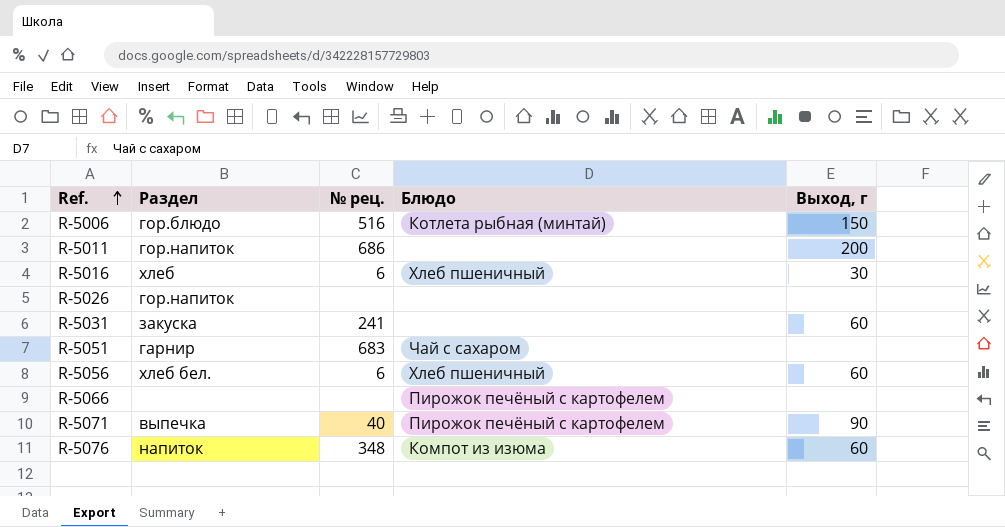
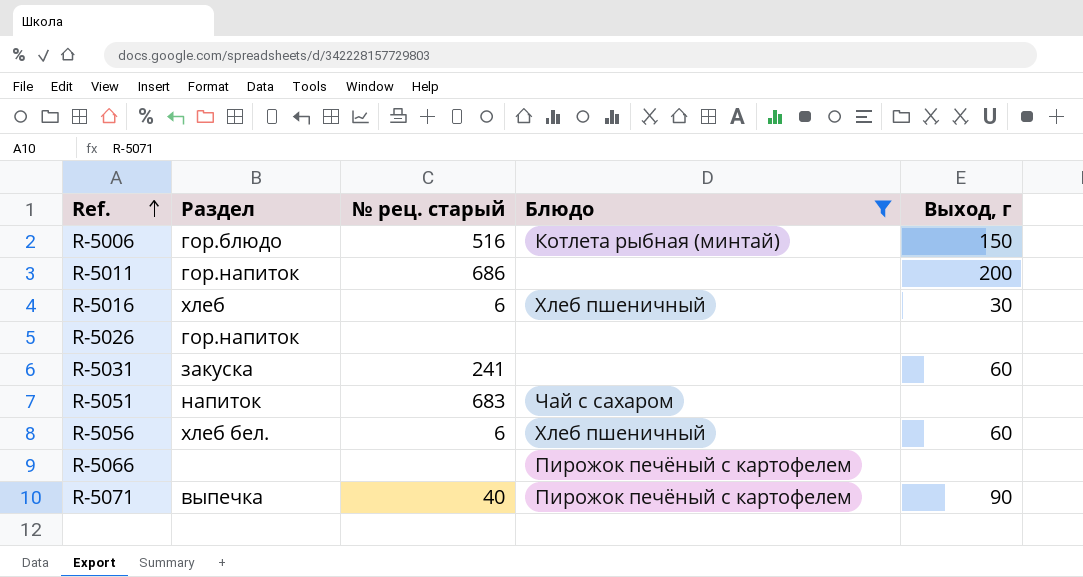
filter: none -> Блюдо != Компот из изюма
column name: № рец. -> № рец. старый
R-5051 | Раздел: гарнир -> напиток

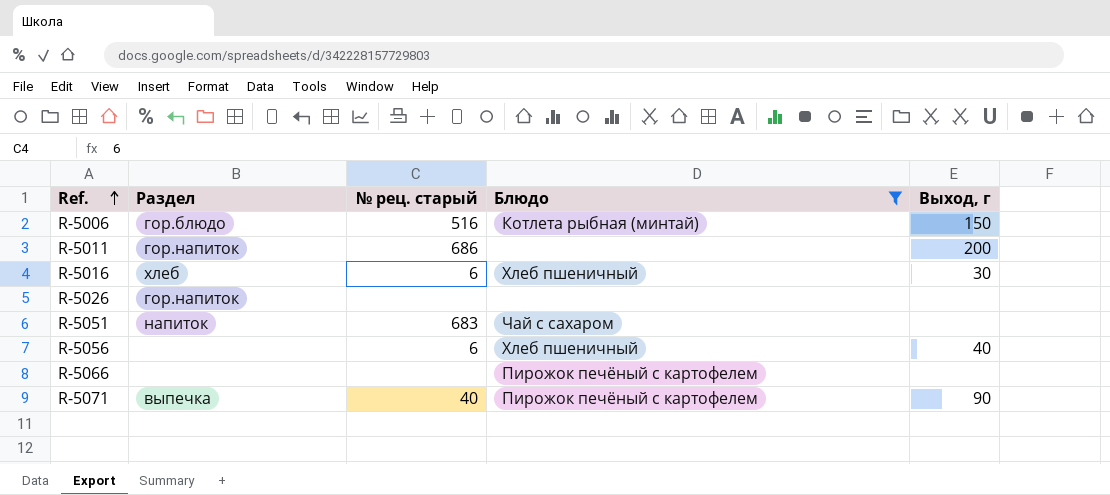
row R-5031: закуска | 241 | none | 60 -> none
R-5056 | Раздел: хлеб бел. -> none
R-5056 | Выход, г: 60 -> 40

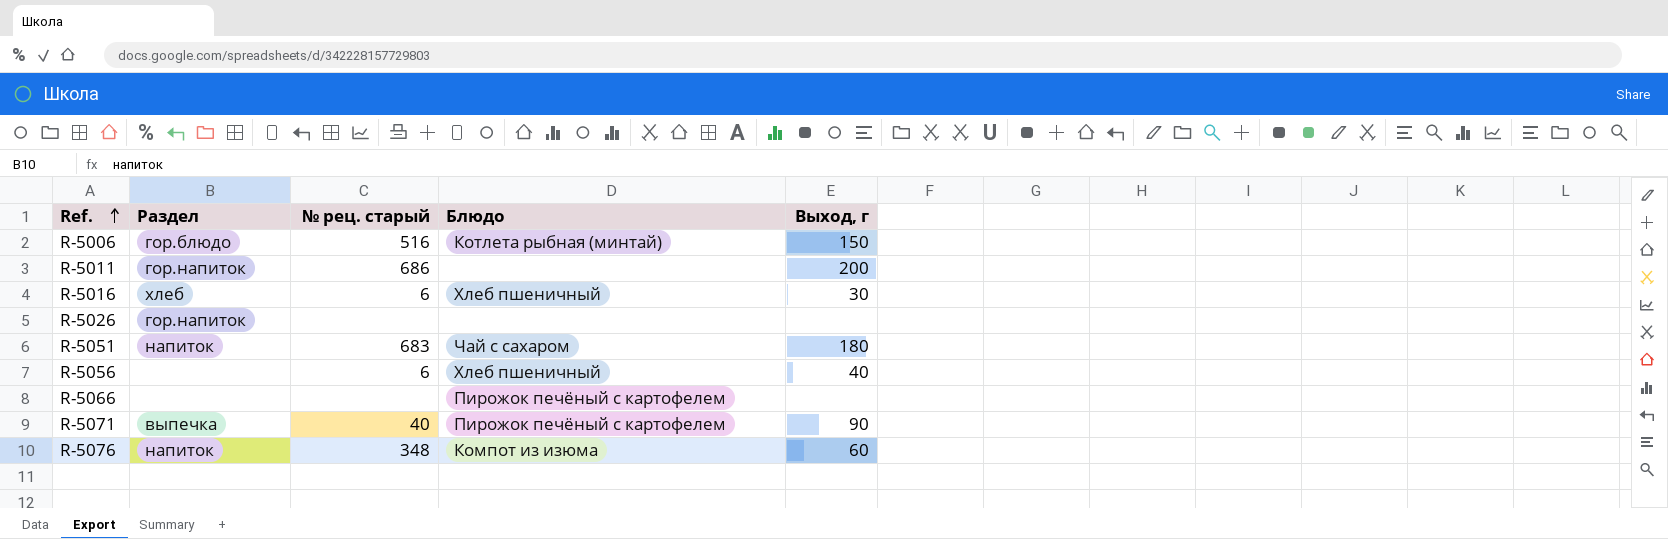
filter: Блюдо != Компот из изюма -> none
R-5051 | Выход, г: none -> 180

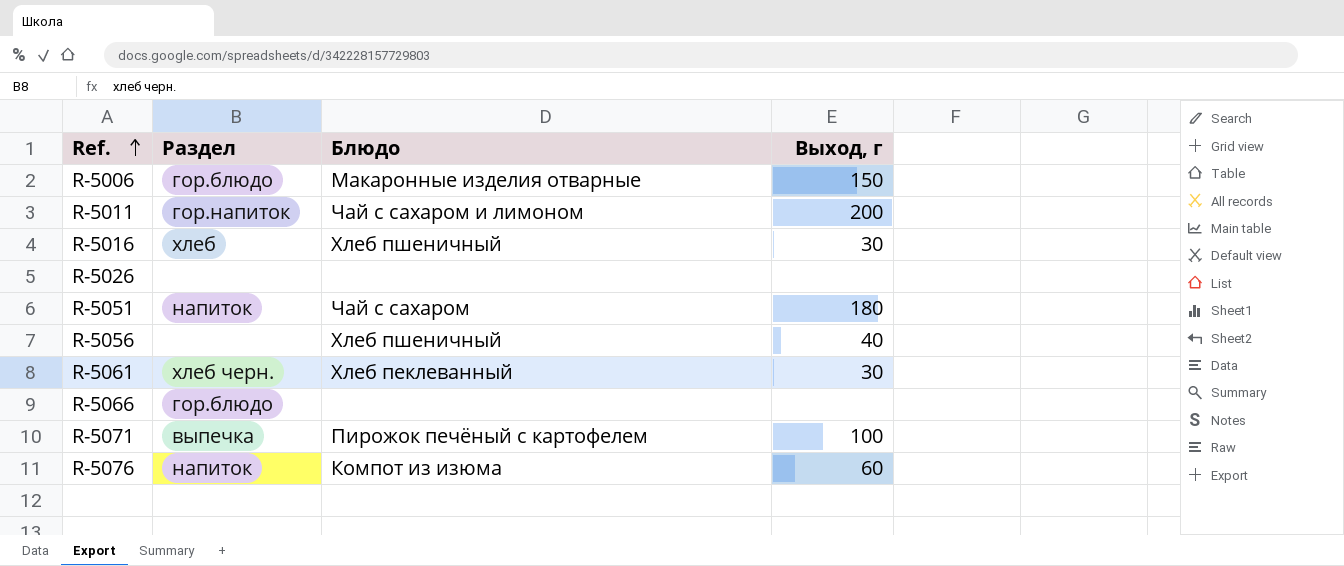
column № рец. старый | position: 3 -> none
R-5006 | Блюдо: Котлета рыбная (минтай) -> Макаронные изделия отварные
R-5011 | Блюдо: none -> Чай с сахаром и лимоном
R-5026 | Раздел: гор.напиток -> none
row R-5061: none -> хлеб черн. | Хлеб пеклеванный | 30
R-5066 | Раздел: none -> гор.блюдо
R-5066 | Блюдо: Пирожок печёный с картофелем -> none
R-5071 | Выход, г: 90 -> 100

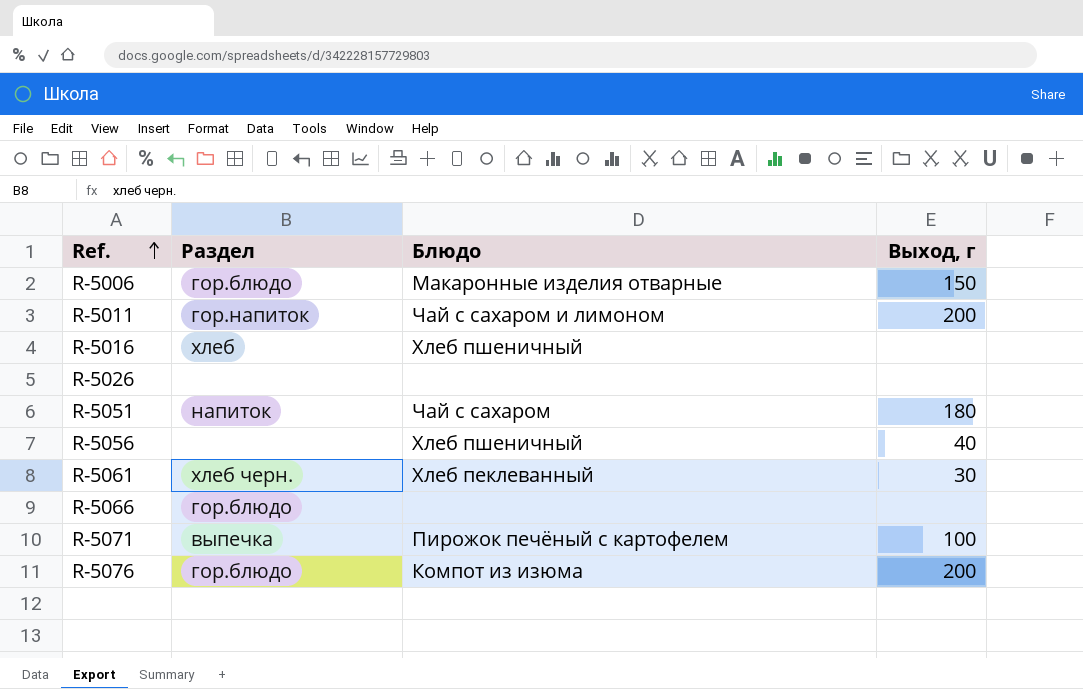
R-5016 | Выход, г: 30 -> none
R-5076 | Раздел: напиток -> гор.блюдо
R-5076 | Выход, г: 60 -> 200

